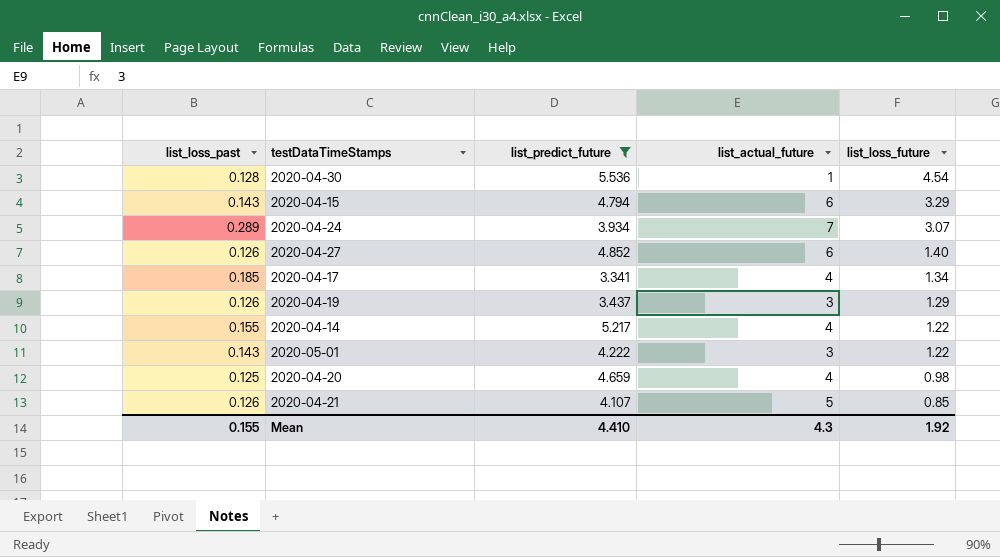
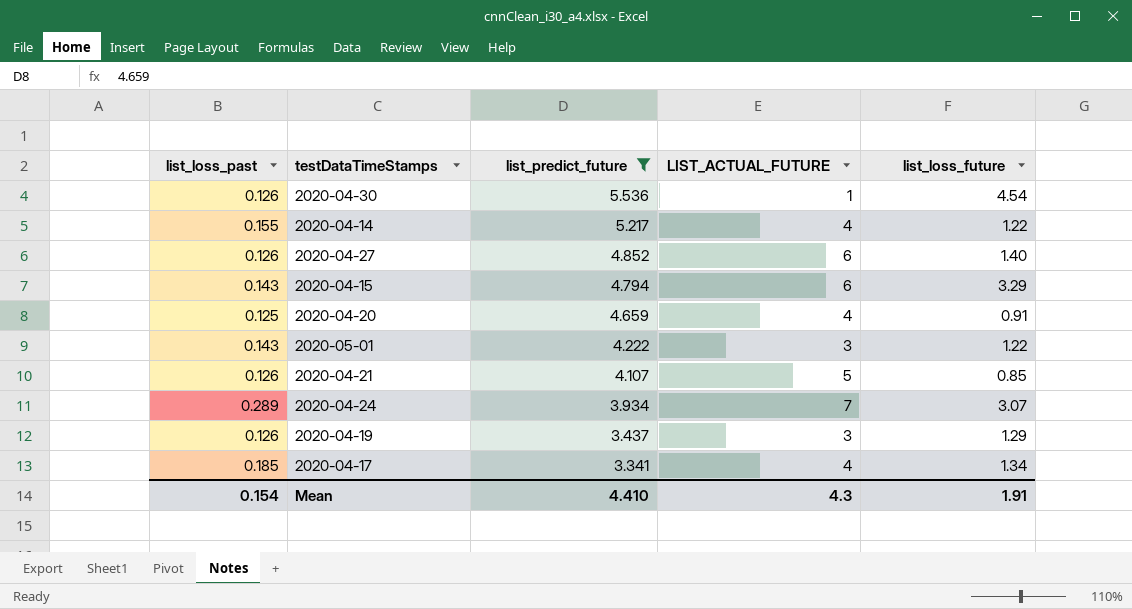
row order: list_loss_future descending -> list_predict_future descending
column name: list_actual_future -> LIST_ACTUAL_FUTURE
2020-04-30 | list_loss_past: 0.128 -> 0.126
2020-04-20 | list_loss_future: 0.98 -> 0.91
Mean | list_loss_past: 0.155 -> 0.154
Mean | list_loss_future: 1.92 -> 1.91

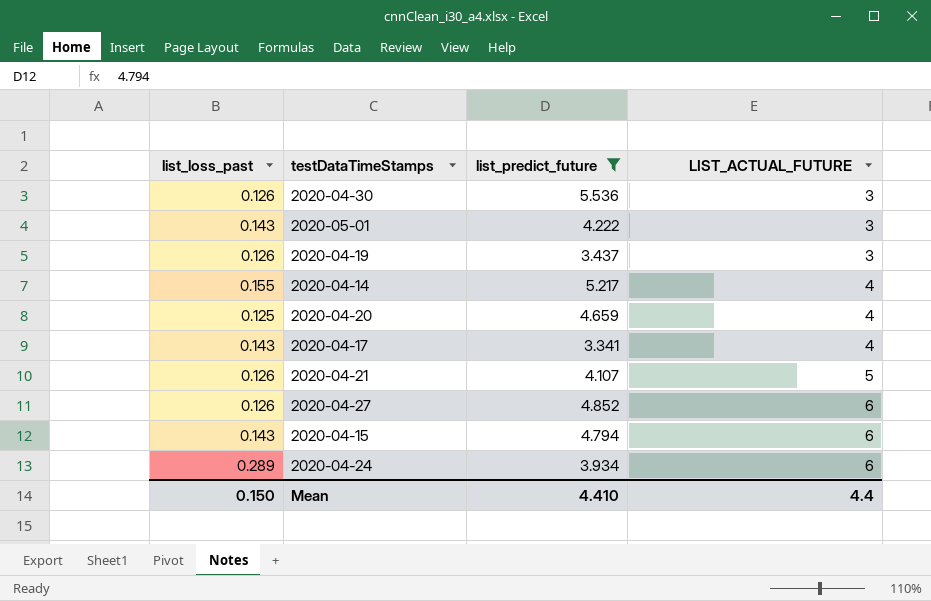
row order: list_predict_future descending -> LIST_ACTUAL_FUTURE ascending
column list_loss_future | position: 5 -> none
2020-04-30 | LIST_ACTUAL_FUTURE: 1 -> 3
2020-04-17 | list_loss_past: 0.185 -> 0.143
2020-04-24 | LIST_ACTUAL_FUTURE: 7 -> 6
Mean | list_loss_past: 0.154 -> 0.150
Mean | LIST_ACTUAL_FUTURE: 4.3 -> 4.4

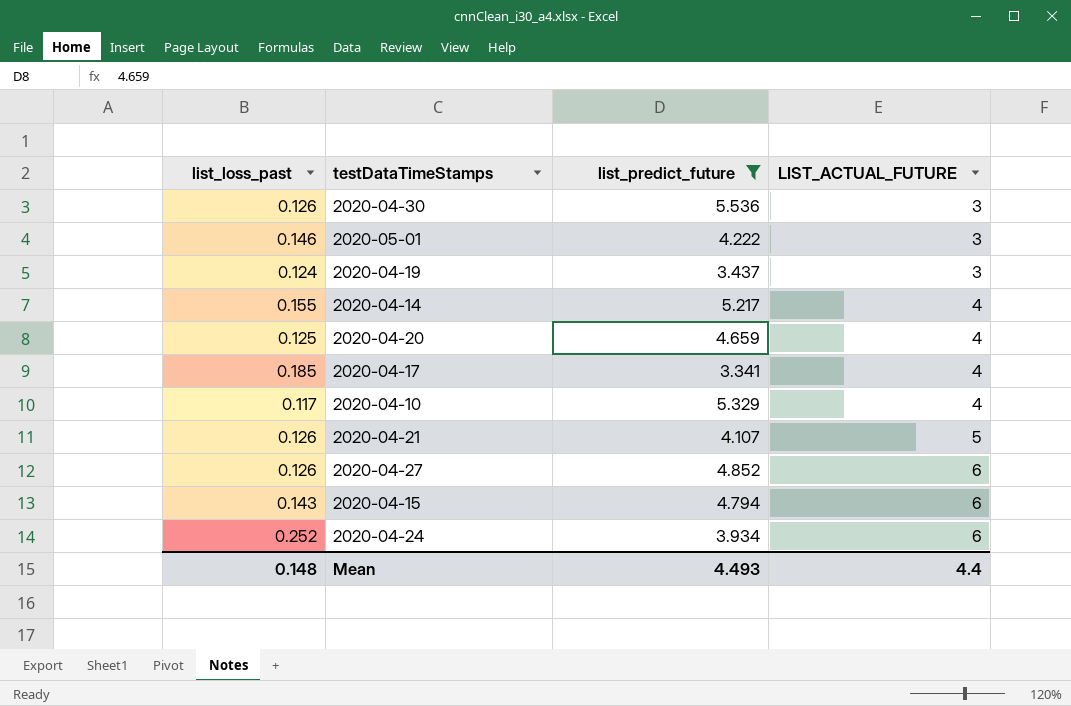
2020-05-01 | list_loss_past: 0.143 -> 0.146
2020-04-19 | list_loss_past: 0.126 -> 0.124
2020-04-17 | list_loss_past: 0.143 -> 0.185
row 2020-04-10: none -> 0.117 | 5.329 | 4
2020-04-24 | list_loss_past: 0.289 -> 0.252
Mean | list_loss_past: 0.150 -> 0.148
Mean | list_predict_future: 4.410 -> 4.493

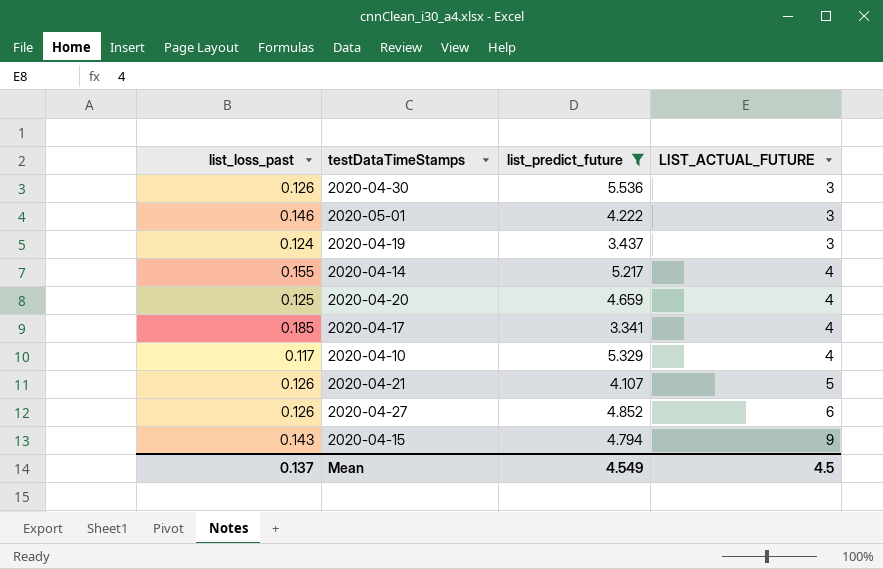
row 2020-04-24: 0.252 | 3.934 | 6 -> none
2020-04-15 | LIST_ACTUAL_FUTURE: 6 -> 9
Mean | list_loss_past: 0.148 -> 0.137
Mean | list_predict_future: 4.493 -> 4.549
Mean | LIST_ACTUAL_FUTURE: 4.4 -> 4.5

